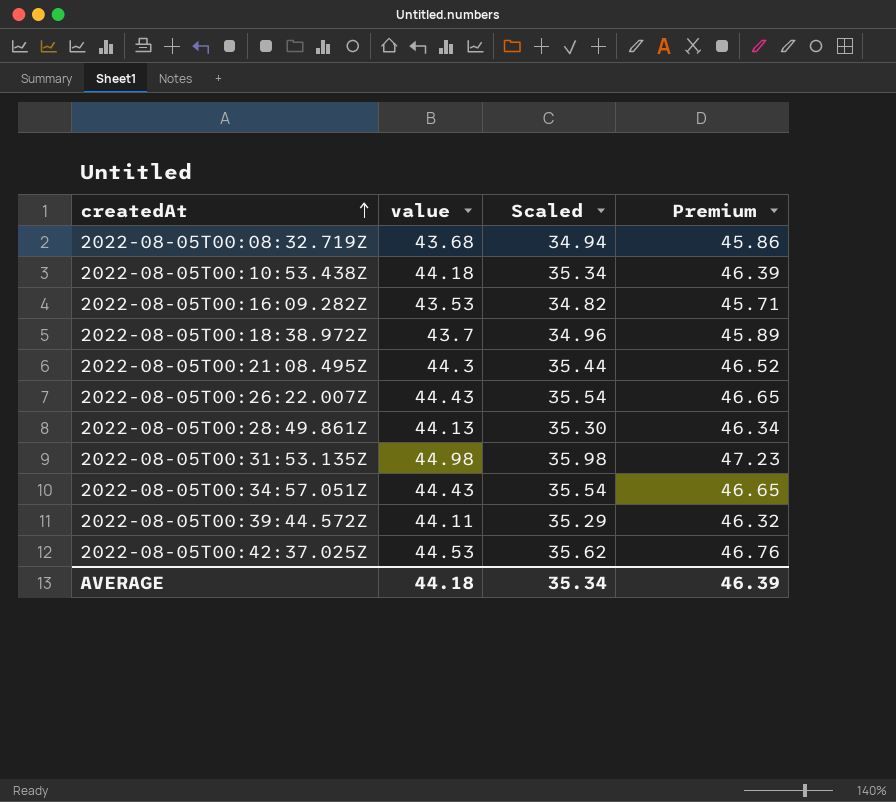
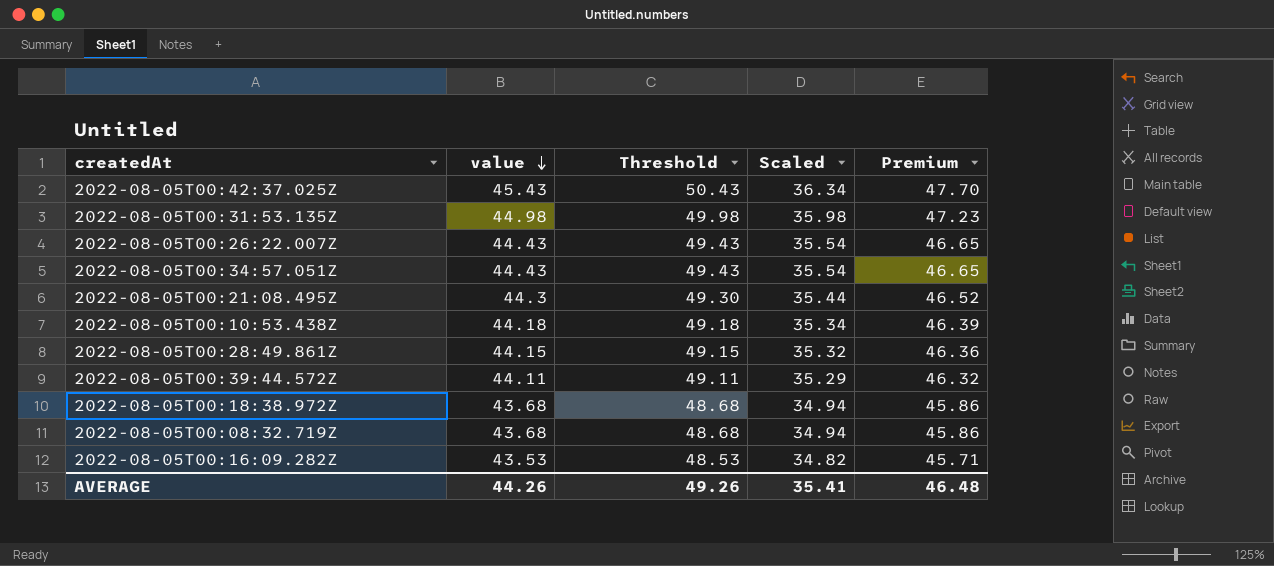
row order: createdAt ascending -> value descending
column Threshold | formula: none -> [value] + 5
2022-08-05T00:42:37.025Z | value: 44.53 -> 45.43
2022-08-05T00:42:37.025Z | Scaled: 35.62 -> 36.34
2022-08-05T00:42:37.025Z | Premium: 46.76 -> 47.70
2022-08-05T00:28:49.861Z | value: 44.13 -> 44.15
2022-08-05T00:28:49.861Z | Scaled: 35.30 -> 35.32
2022-08-05T00:28:49.861Z | Premium: 46.34 -> 46.36
2022-08-05T00:18:38.972Z | value: 43.7 -> 43.68
2022-08-05T00:18:38.972Z | Scaled: 34.96 -> 34.94
2022-08-05T00:18:38.972Z | Premium: 45.89 -> 45.86
AVERAGE | value: 44.18 -> 44.26
AVERAGE | Scaled: 35.34 -> 35.41
AVERAGE | Premium: 46.39 -> 46.48

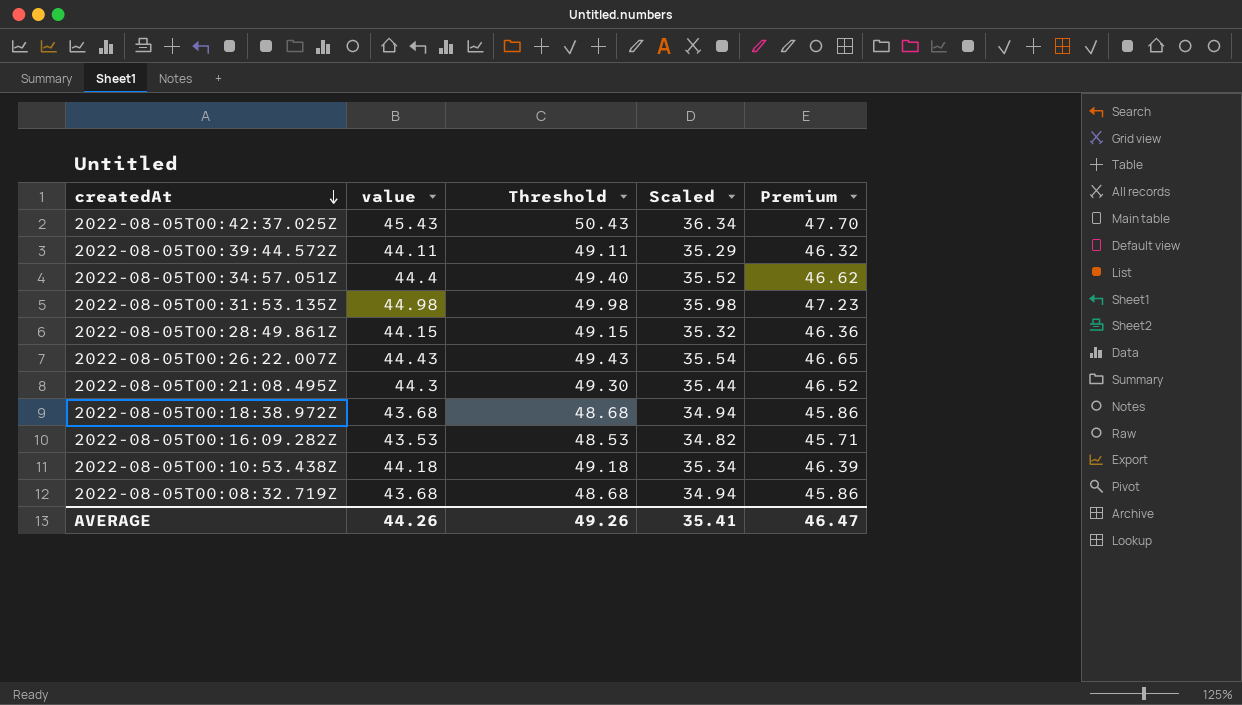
row order: value descending -> createdAt descending
2022-08-05T00:34:57.051Z | value: 44.43 -> 44.4
2022-08-05T00:34:57.051Z | Threshold: 49.43 -> 49.40
2022-08-05T00:34:57.051Z | Scaled: 35.54 -> 35.52
2022-08-05T00:34:57.051Z | Premium: 46.65 -> 46.62
AVERAGE | Premium: 46.48 -> 46.47

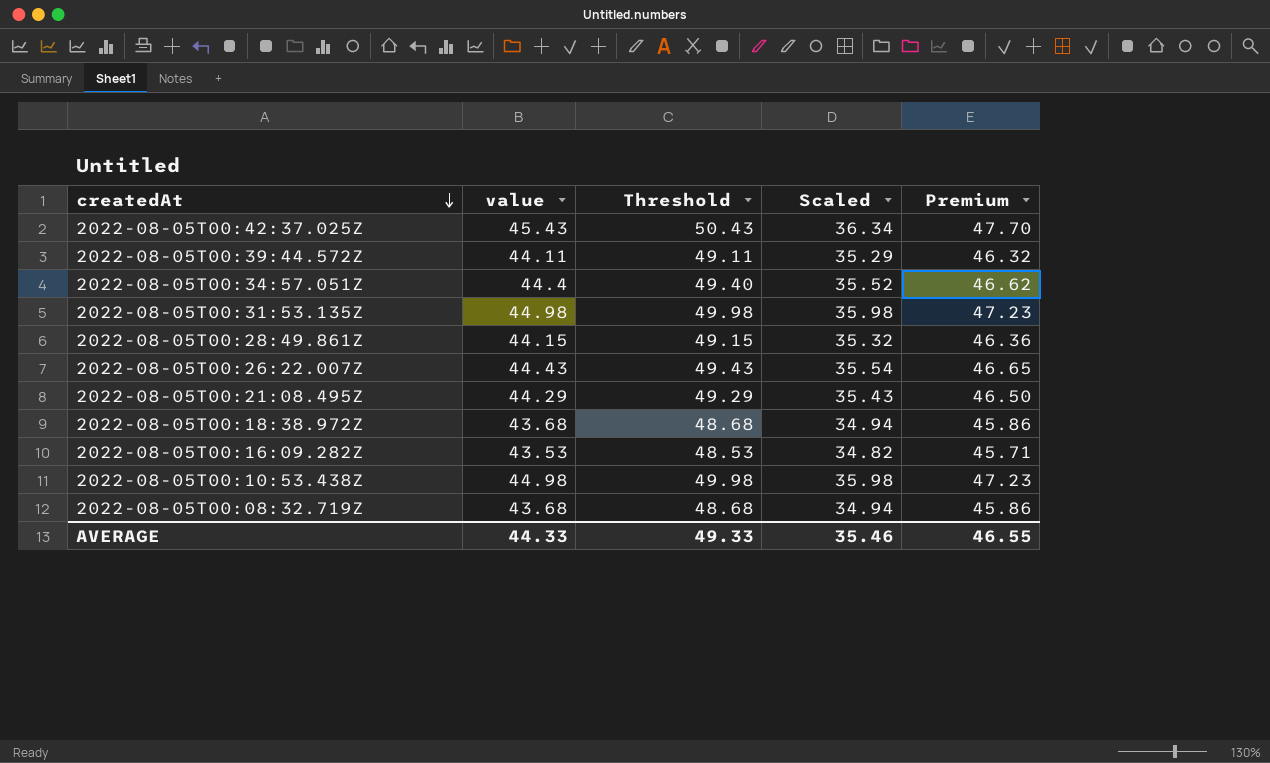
2022-08-05T00:21:08.495Z | value: 44.3 -> 44.29
2022-08-05T00:21:08.495Z | Threshold: 49.30 -> 49.29
2022-08-05T00:21:08.495Z | Scaled: 35.44 -> 35.43
2022-08-05T00:21:08.495Z | Premium: 46.52 -> 46.50
2022-08-05T00:10:53.438Z | value: 44.18 -> 44.98
2022-08-05T00:10:53.438Z | Threshold: 49.18 -> 49.98
2022-08-05T00:10:53.438Z | Scaled: 35.34 -> 35.98
2022-08-05T00:10:53.438Z | Premium: 46.39 -> 47.23
AVERAGE | value: 44.26 -> 44.33
AVERAGE | Threshold: 49.26 -> 49.33
AVERAGE | Scaled: 35.41 -> 35.46
AVERAGE | Premium: 46.47 -> 46.55

